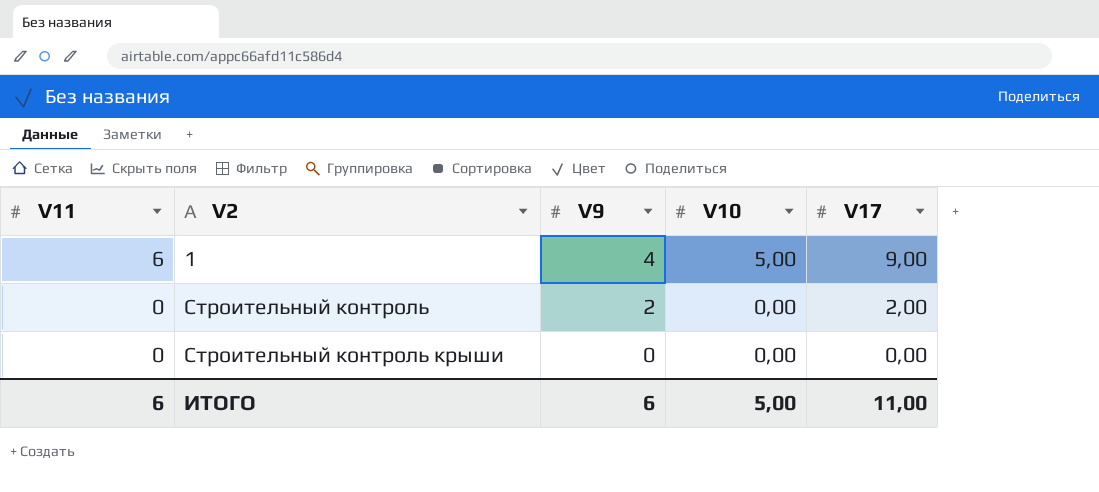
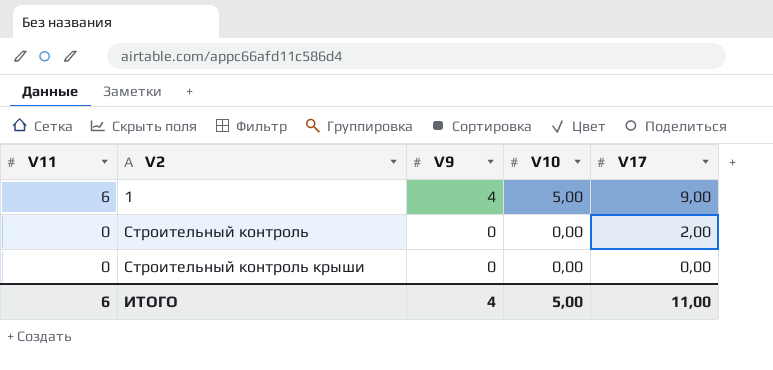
Строительный контроль | V9: 2 -> 0
ИТОГО | V9: 6 -> 4

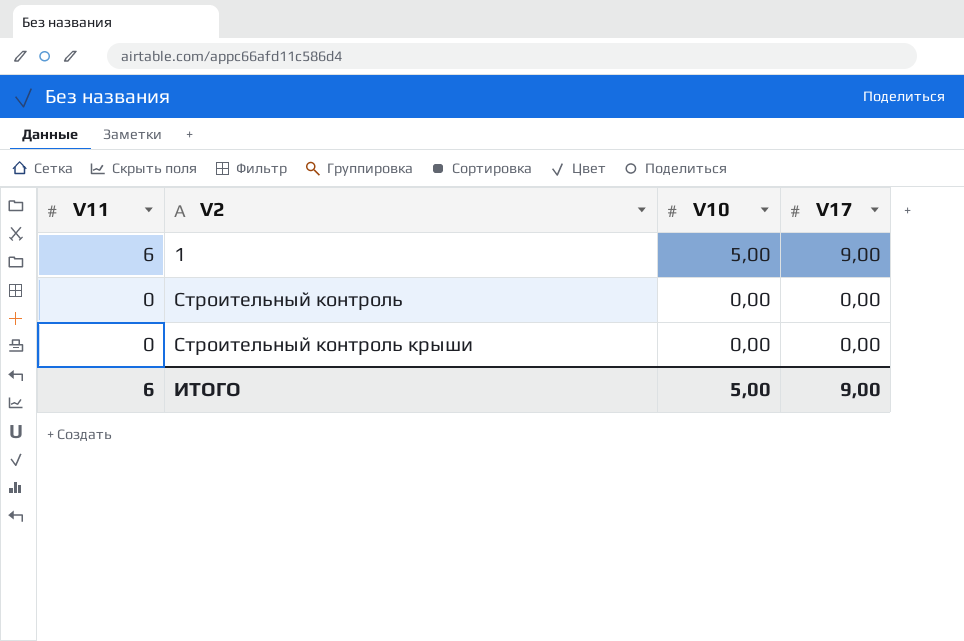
column V9 | position: 3 -> none
Строительный контроль | V17: 2,00 -> 0,00
ИТОГО | V17: 11,00 -> 9,00

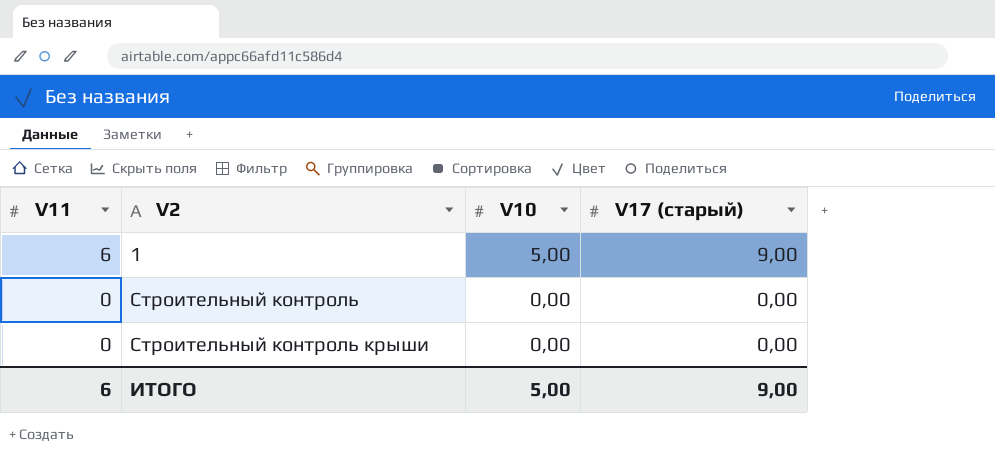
column name: V17 -> V17 (старый)

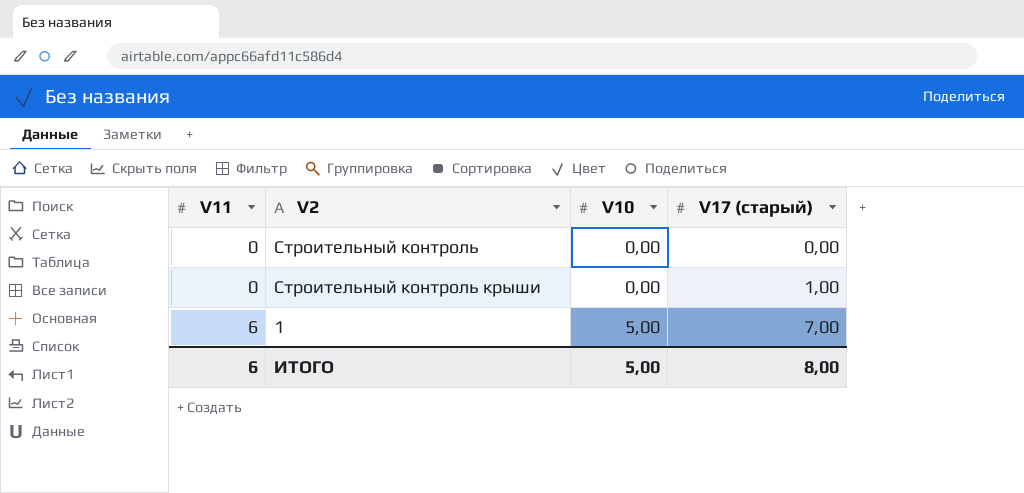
row order: V11 descending -> V11 ascending
Строительный контроль крыши | V17 (старый): 0,00 -> 1,00
1 | V17 (старый): 9,00 -> 7,00
ИТОГО | V17 (старый): 9,00 -> 8,00

